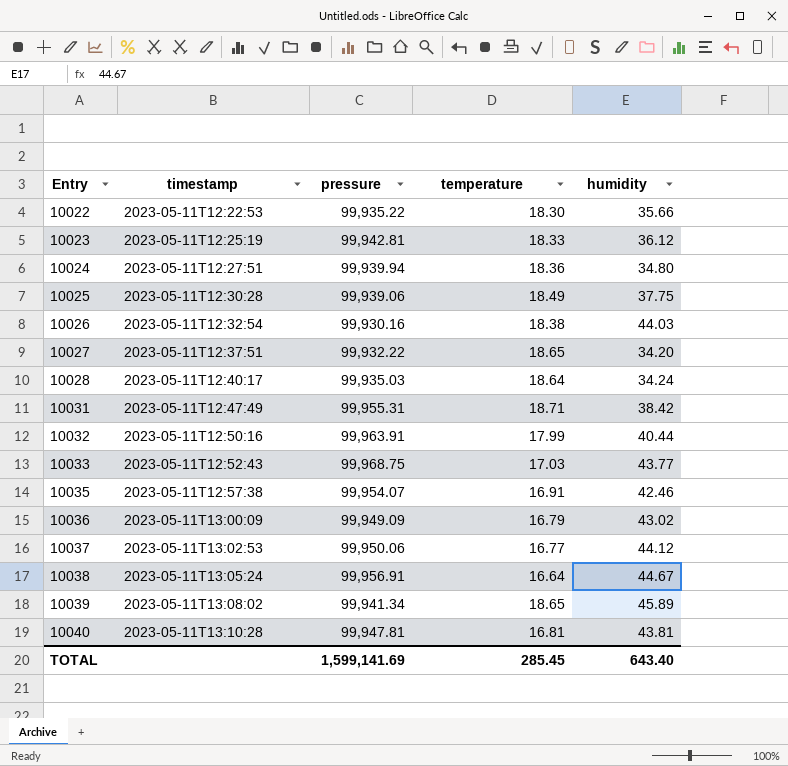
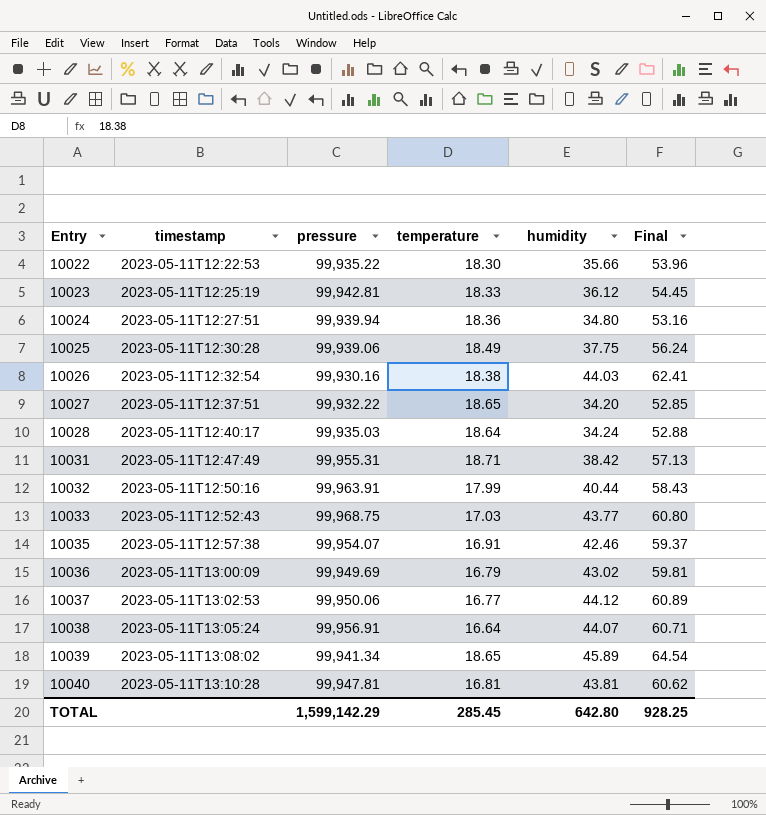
column Final | formula: none -> [temperature] + [humidity]
10036 | pressure: 99,949.09 -> 99,949.69
10038 | humidity: 44.67 -> 44.07
TOTAL | pressure: 1,599,141.69 -> 1,599,142.29
TOTAL | humidity: 643.40 -> 642.80

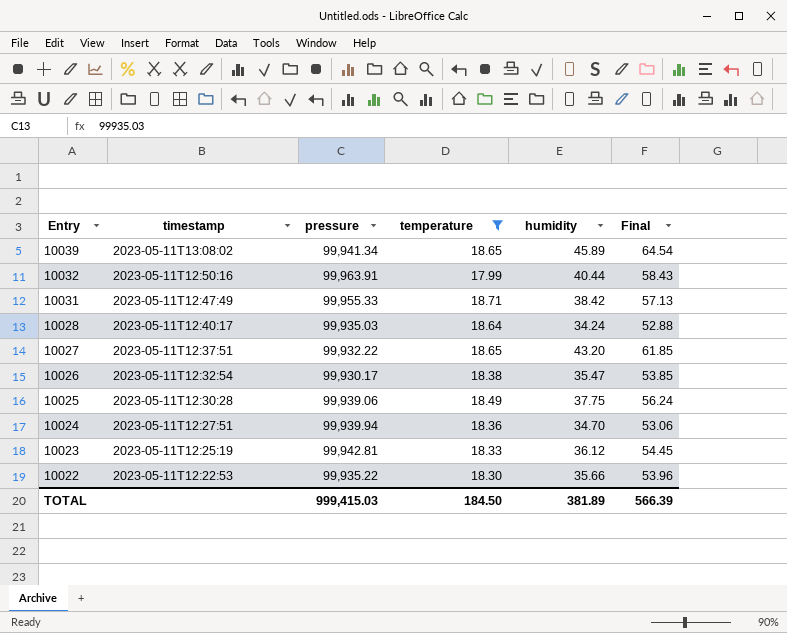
filter: none -> temperature >= 17.99
row order: Entry ascending -> Entry descending
10031 | pressure: 99,955.31 -> 99,955.33
10027 | humidity: 34.20 -> 43.20
10027 | Final: 52.85 -> 61.85
10026 | pressure: 99,930.16 -> 99,930.17
10026 | humidity: 44.03 -> 35.47
10026 | Final: 62.41 -> 53.85
10024 | humidity: 34.80 -> 34.70
10024 | Final: 53.16 -> 53.06
TOTAL | pressure: 1,599,142.29 -> 999,415.03
TOTAL | temperature: 285.45 -> 184.50
TOTAL | humidity: 642.80 -> 381.89
TOTAL | Final: 928.25 -> 566.39

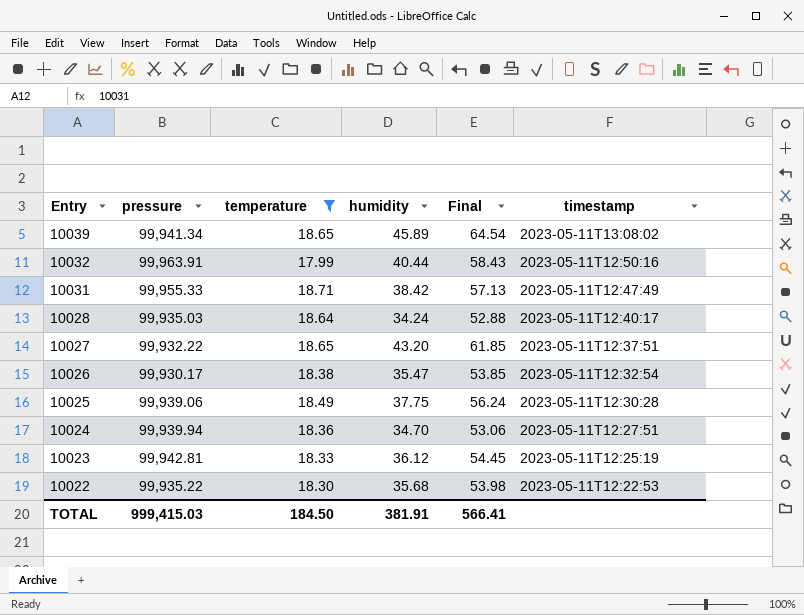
column timestamp | position: 2 -> 6
10022 | humidity: 35.66 -> 35.68
10022 | Final: 53.96 -> 53.98
TOTAL | humidity: 381.89 -> 381.91
TOTAL | Final: 566.39 -> 566.41

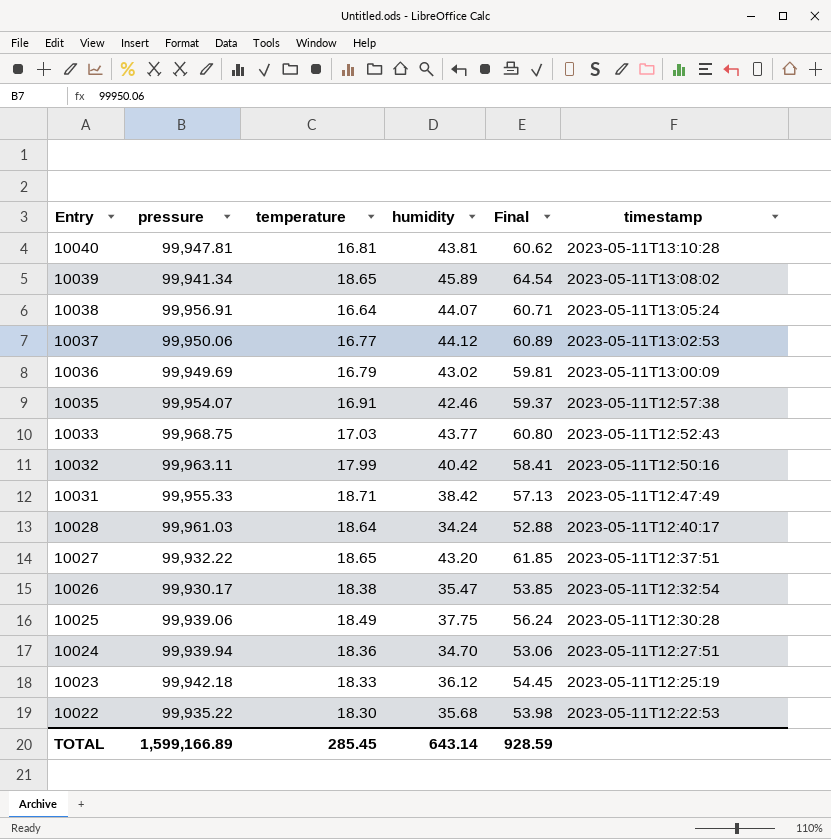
filter: temperature >= 17.99 -> none
10032 | pressure: 99,963.91 -> 99,963.11
10032 | humidity: 40.44 -> 40.42
10032 | Final: 58.43 -> 58.41
10028 | pressure: 99,935.03 -> 99,961.03
10023 | pressure: 99,942.81 -> 99,942.18
TOTAL | pressure: 999,415.03 -> 1,599,166.89
TOTAL | temperature: 184.50 -> 285.45
TOTAL | humidity: 381.91 -> 643.14
TOTAL | Final: 566.41 -> 928.59

